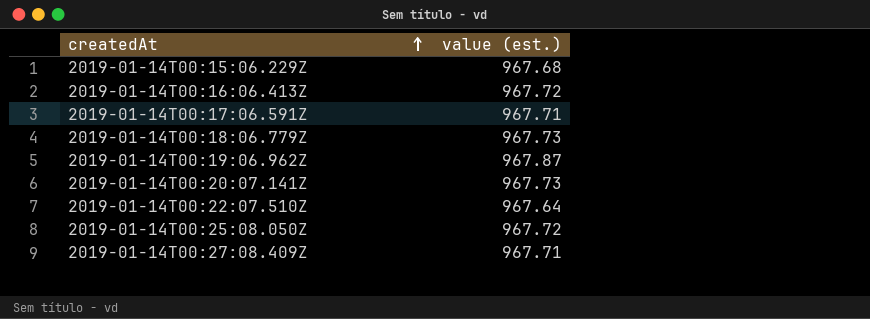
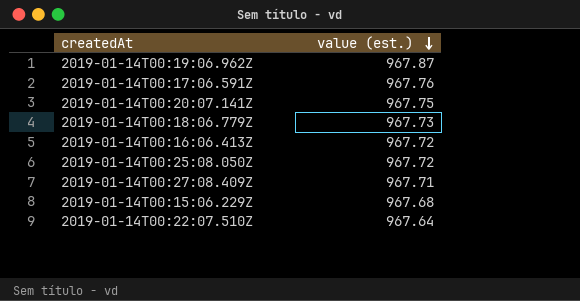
row order: createdAt ascending -> value (est.) descending
2019-01-14T00:17:06.591Z | value (est.): 967.71 -> 967.76
2019-01-14T00:20:07.141Z | value (est.): 967.73 -> 967.75

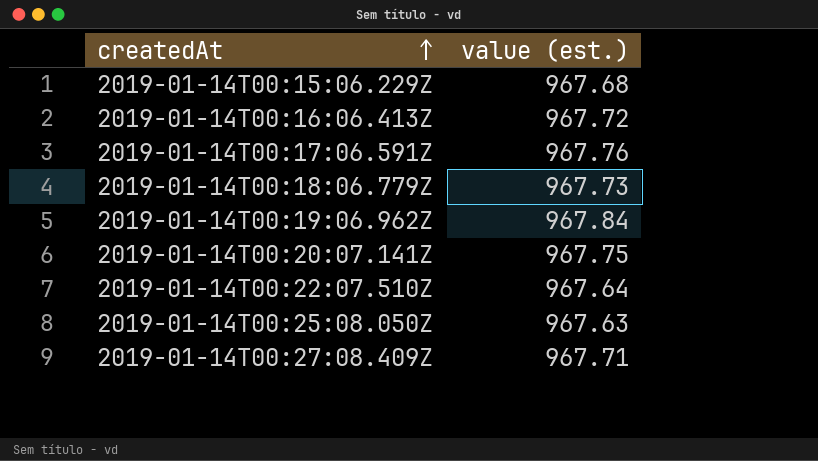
row order: value (est.) descending -> createdAt ascending
2019-01-14T00:19:06.962Z | value (est.): 967.87 -> 967.84
2019-01-14T00:25:08.050Z | value (est.): 967.72 -> 967.63

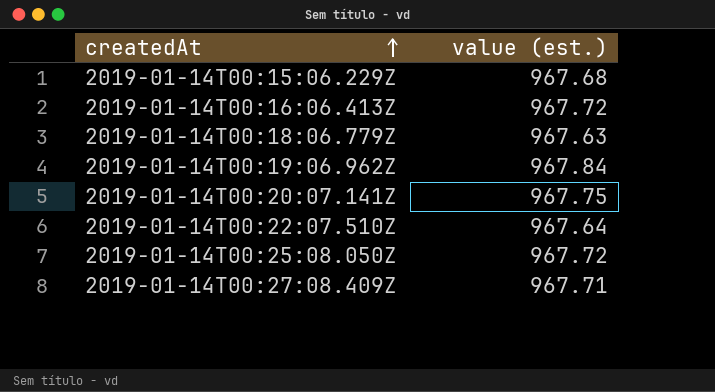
row 2019-01-14T00:17:06.591Z: 967.76 -> none
2019-01-14T00:18:06.779Z | value (est.): 967.73 -> 967.63
2019-01-14T00:25:08.050Z | value (est.): 967.63 -> 967.72

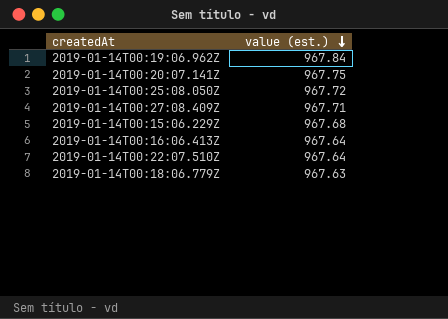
row order: createdAt ascending -> value (est.) descending
2019-01-14T00:16:06.413Z | value (est.): 967.72 -> 967.64

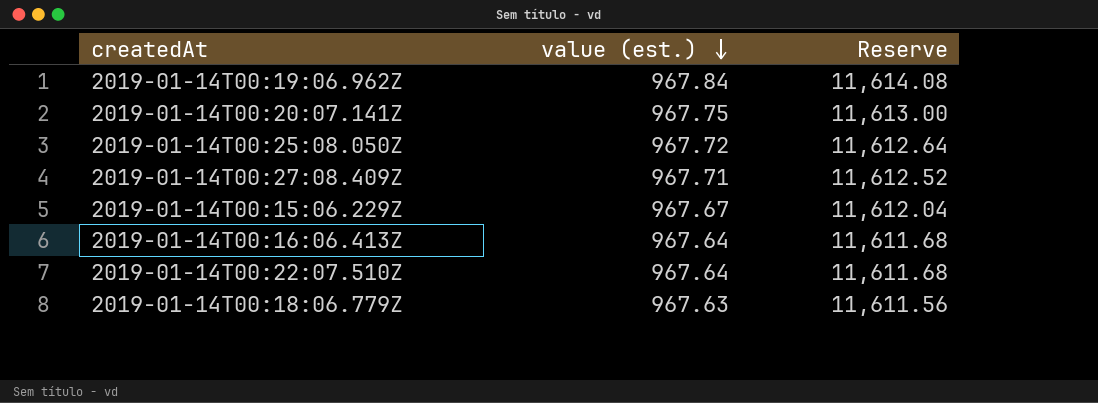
column Reserve | formula: none -> [value (est.)] * 12
2019-01-14T00:15:06.229Z | value (est.): 967.68 -> 967.67

